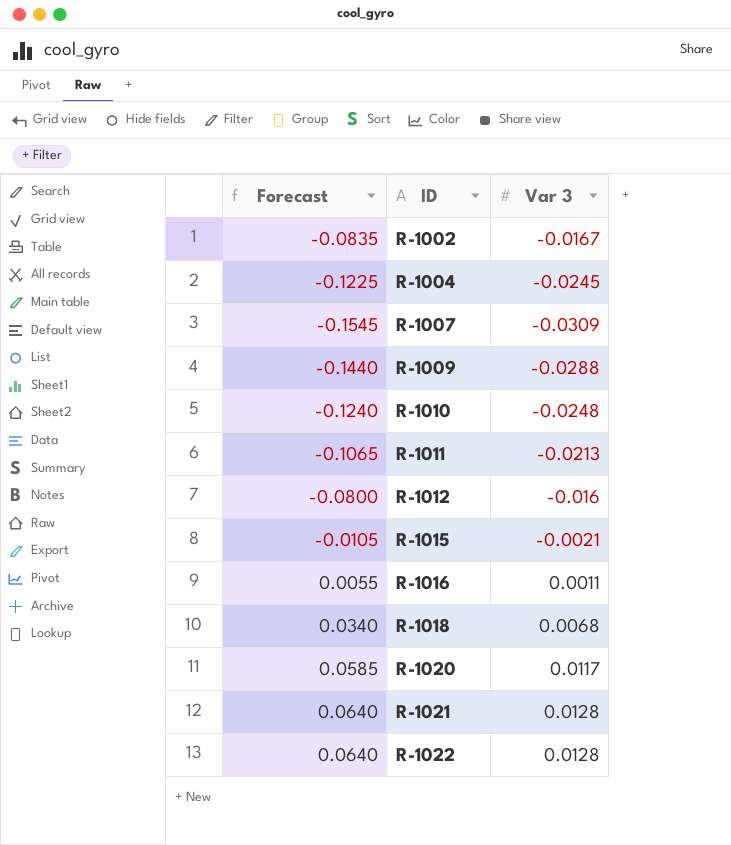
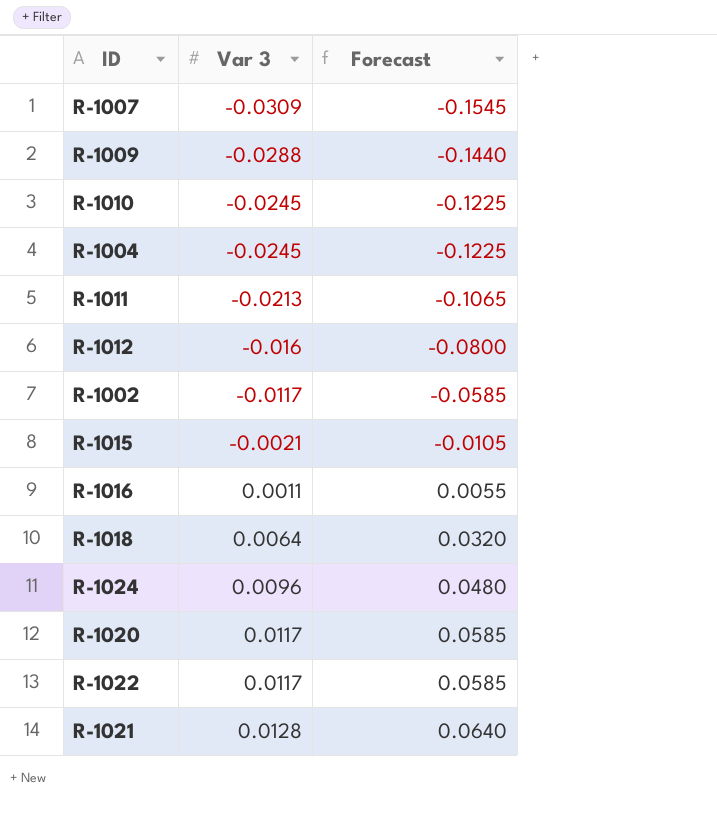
row order: ID ascending -> Var 3 ascending
column Forecast | position: 1 -> 3
R-1010 | Var 3: -0.0248 -> -0.0245
R-1010 | Forecast: -0.1240 -> -0.1225
R-1002 | Var 3: -0.0167 -> -0.0117
R-1002 | Forecast: -0.0835 -> -0.0585
R-1018 | Var 3: 0.0068 -> 0.0064
R-1018 | Forecast: 0.0340 -> 0.0320
row R-1024: none -> 0.0096 | 0.0480
R-1022 | Var 3: 0.0128 -> 0.0117
R-1022 | Forecast: 0.0640 -> 0.0585

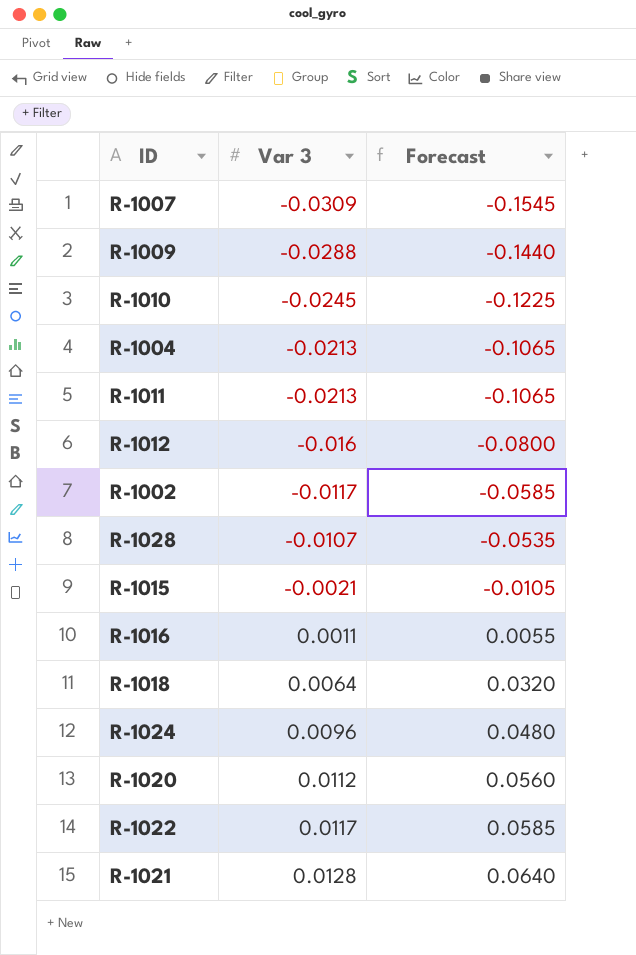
R-1004 | Var 3: -0.0245 -> -0.0213
R-1004 | Forecast: -0.1225 -> -0.1065
row R-1028: none -> -0.0107 | -0.0535
R-1020 | Var 3: 0.0117 -> 0.0112
R-1020 | Forecast: 0.0585 -> 0.0560

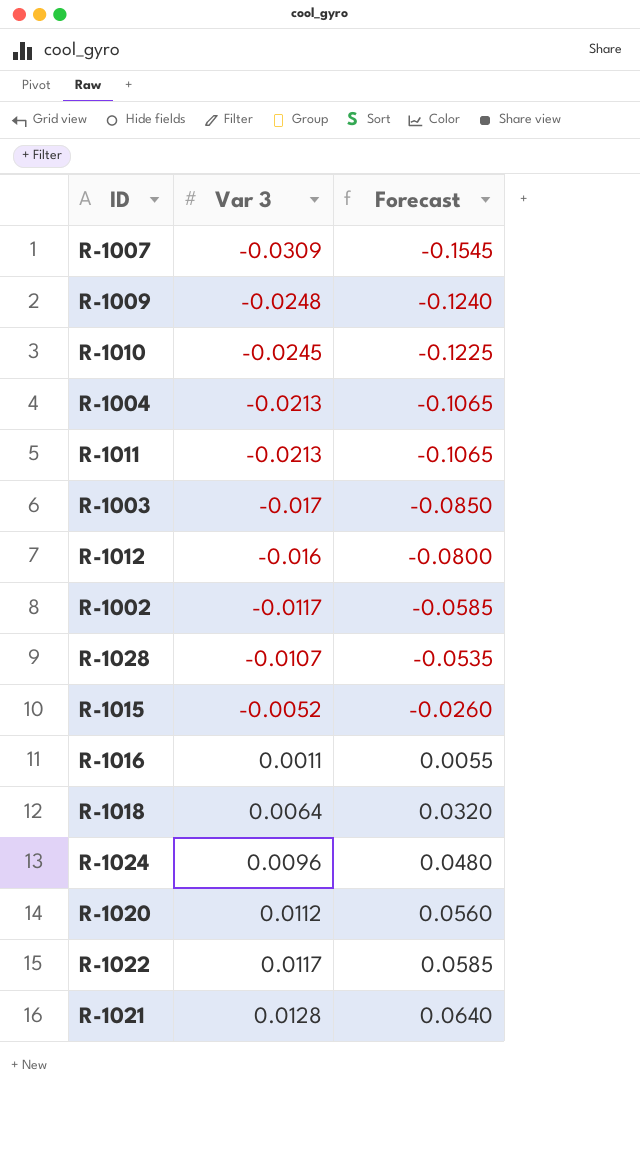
R-1009 | Var 3: -0.0288 -> -0.0248
R-1009 | Forecast: -0.1440 -> -0.1240
row R-1003: none -> -0.017 | -0.0850
R-1015 | Var 3: -0.0021 -> -0.0052
R-1015 | Forecast: -0.0105 -> -0.0260

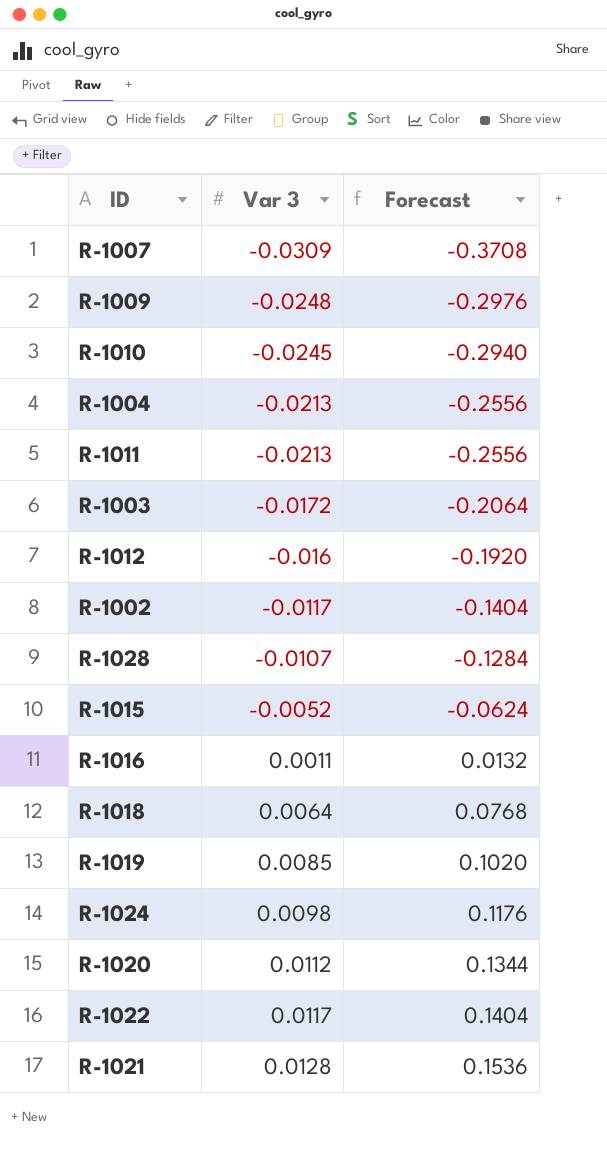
column Forecast | formula: [Var 3] * 5 -> [Var 3] * 12
R-1003 | Var 3: -0.017 -> -0.0172
row R-1019: none -> 0.0085 | 0.1020
R-1024 | Var 3: 0.0096 -> 0.0098

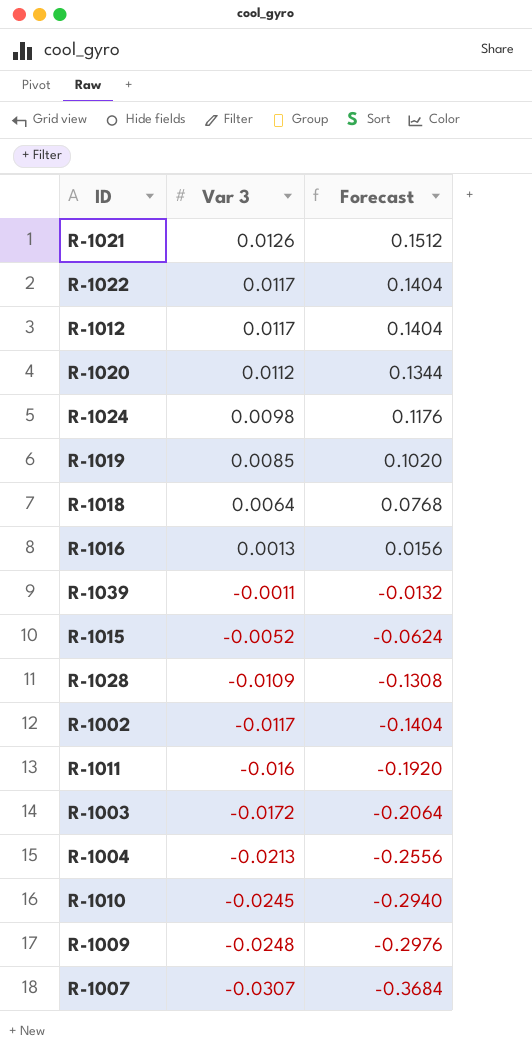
row order: Var 3 ascending -> Var 3 descending
R-1021 | Var 3: 0.0128 -> 0.0126
R-1021 | Forecast: 0.1536 -> 0.1512
R-1012 | Var 3: -0.016 -> 0.0117
R-1012 | Forecast: -0.1920 -> 0.1404
R-1016 | Var 3: 0.0011 -> 0.0013
R-1016 | Forecast: 0.0132 -> 0.0156
row R-1039: none -> -0.0011 | -0.0132
R-1028 | Var 3: -0.0107 -> -0.0109
R-1028 | Forecast: -0.1284 -> -0.1308
R-1011 | Var 3: -0.0213 -> -0.016
R-1011 | Forecast: -0.2556 -> -0.1920
R-1007 | Var 3: -0.0309 -> -0.0307
R-1007 | Forecast: -0.3708 -> -0.3684

